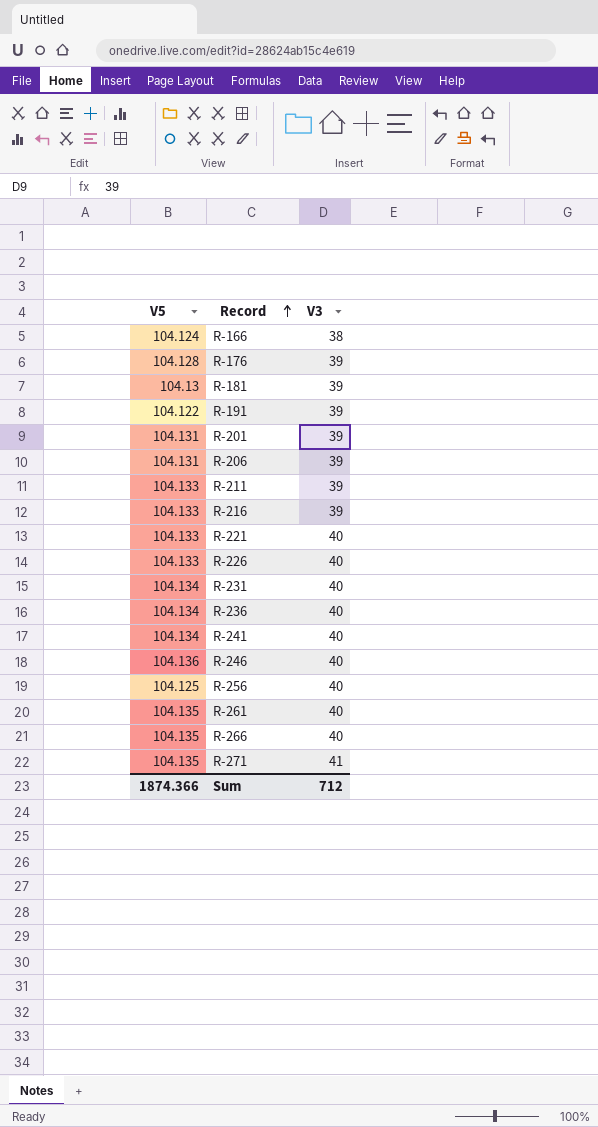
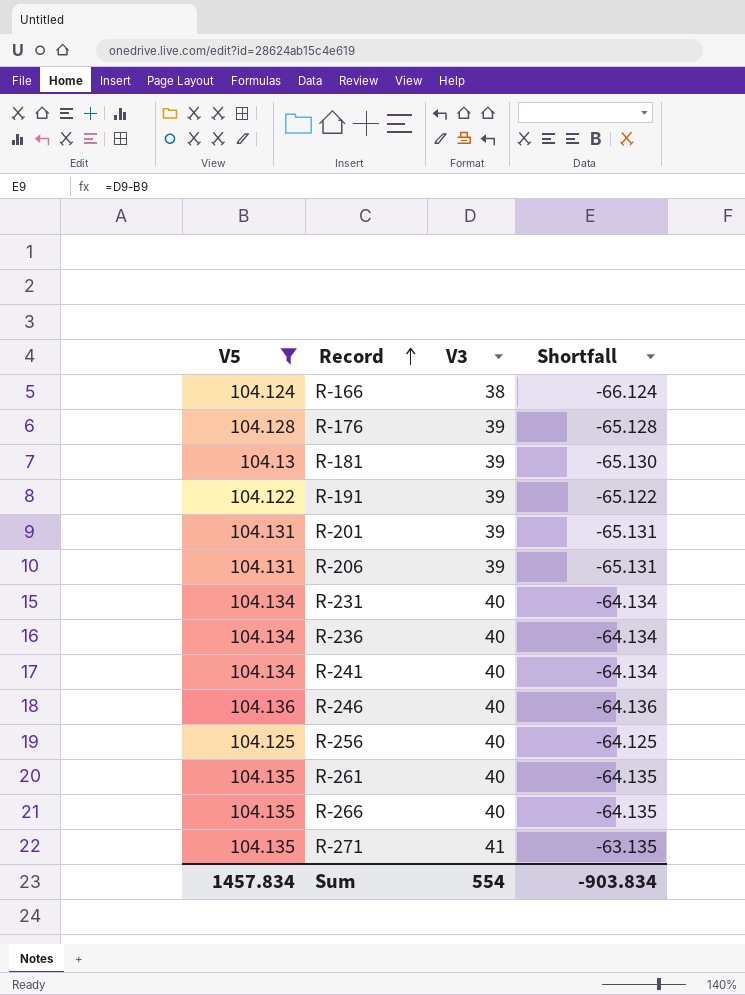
filter: none -> V5 != 104.133
column Shortfall | formula: none -> [V3] - [V5]
Sum | V5: 1874.366 -> 1457.834
Sum | V3: 712 -> 554

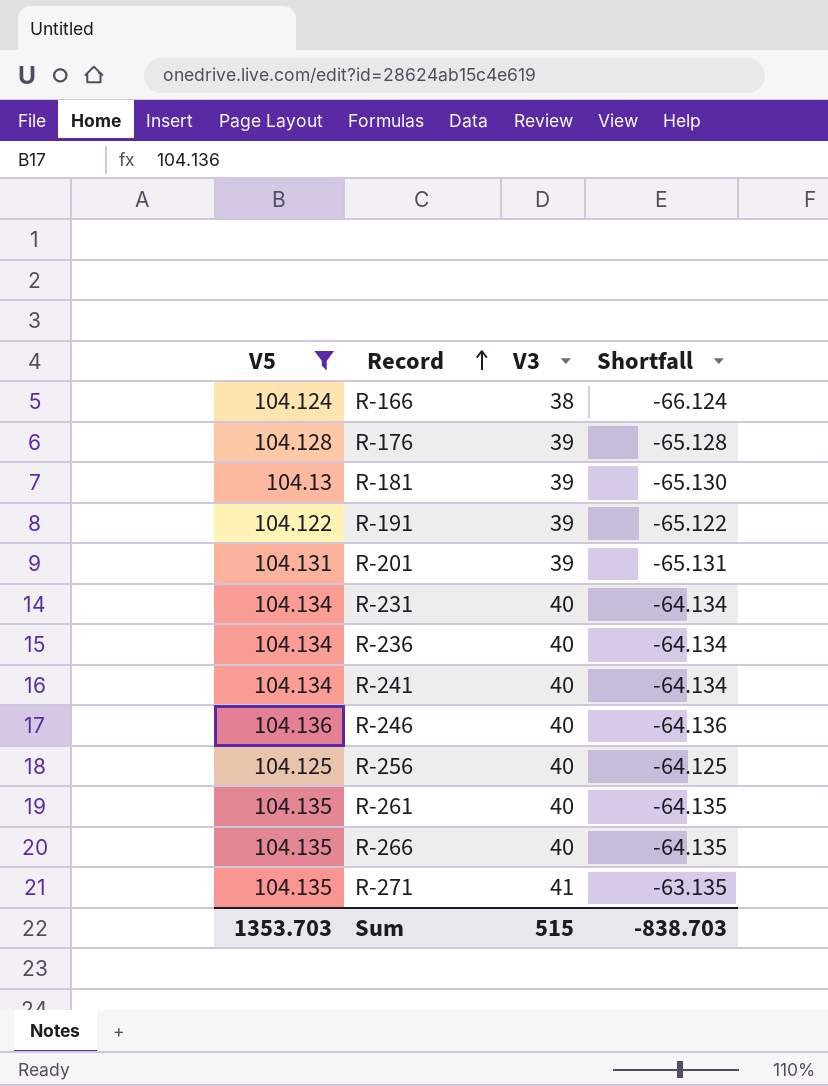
row R-206: 104.131 | 39 | -65.131 -> none
Sum | V5: 1457.834 -> 1353.703
Sum | V3: 554 -> 515
Sum | Shortfall: -903.834 -> -838.703

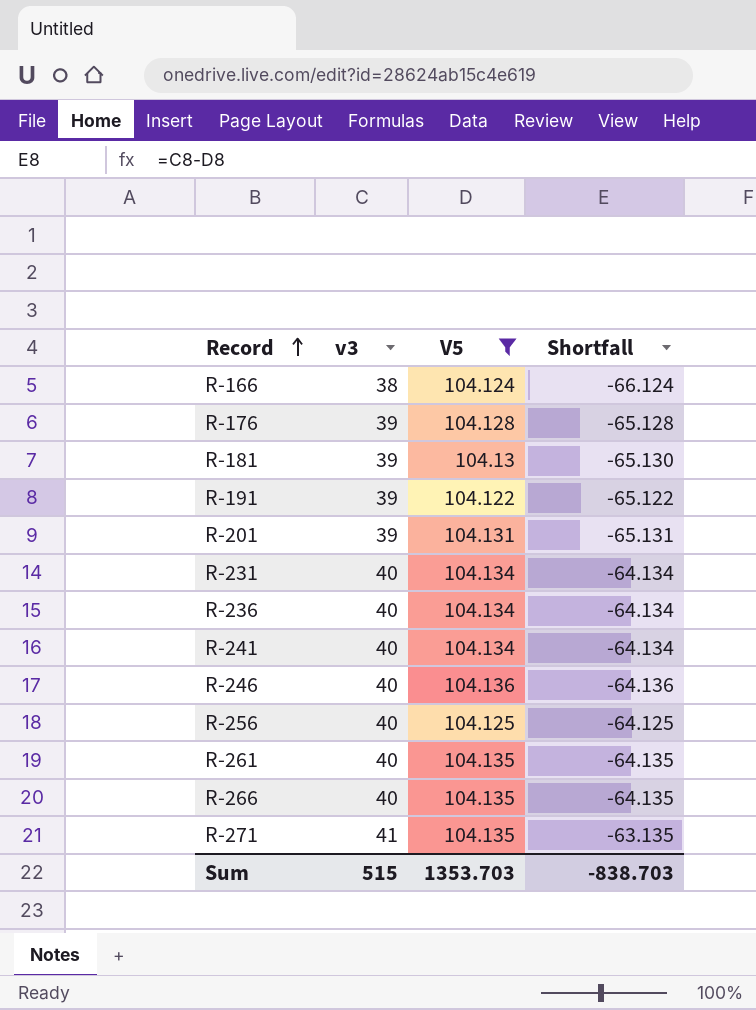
column name: V3 -> v3
column V5 | position: 1 -> 3

